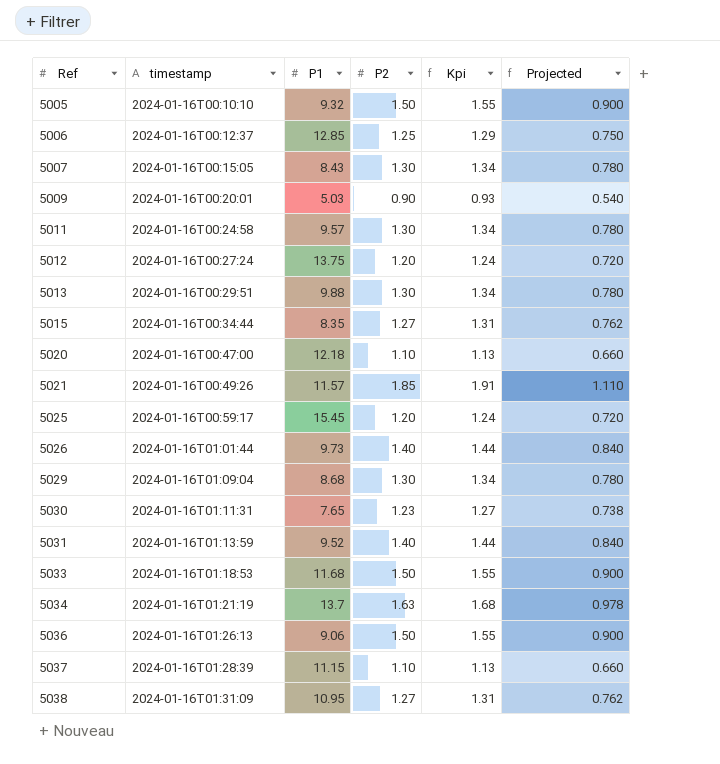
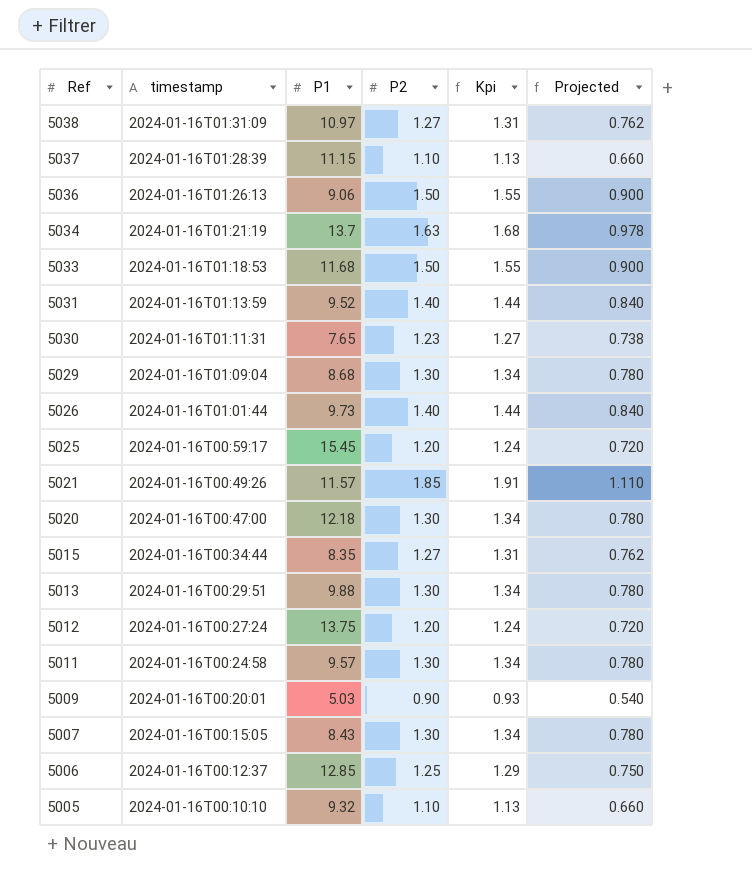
row order: Ref ascending -> Ref descending
5038 | P1: 10.95 -> 10.97
5020 | P2: 1.10 -> 1.30
5020 | Kpi: 1.13 -> 1.34
5020 | Projected: 0.660 -> 0.780
5005 | P2: 1.50 -> 1.10
5005 | Kpi: 1.55 -> 1.13
5005 | Projected: 0.900 -> 0.660

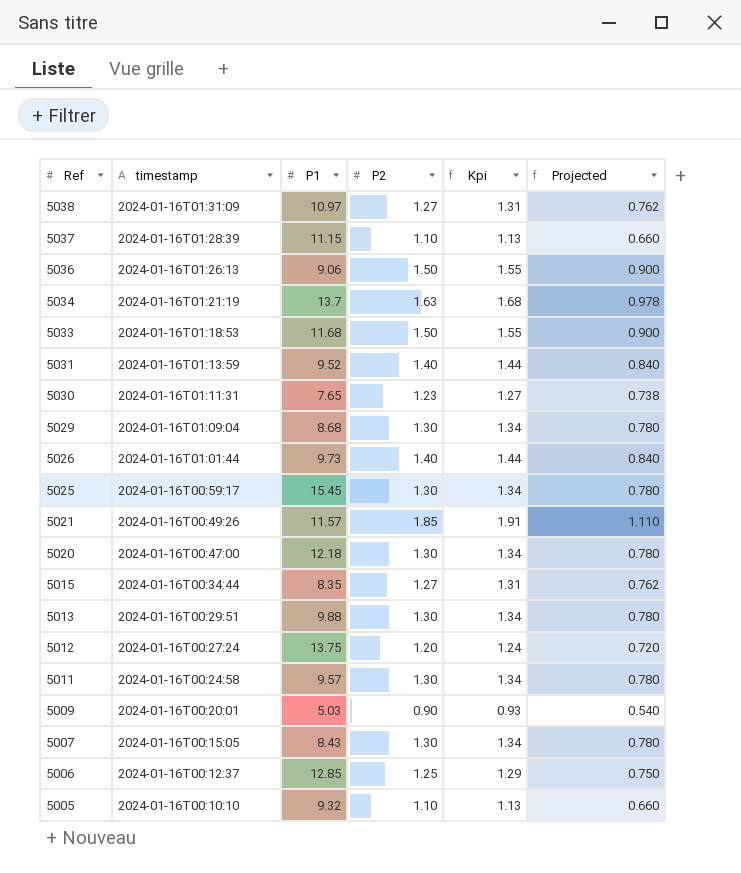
5025 | P2: 1.20 -> 1.30
5025 | Kpi: 1.24 -> 1.34
5025 | Projected: 0.720 -> 0.780

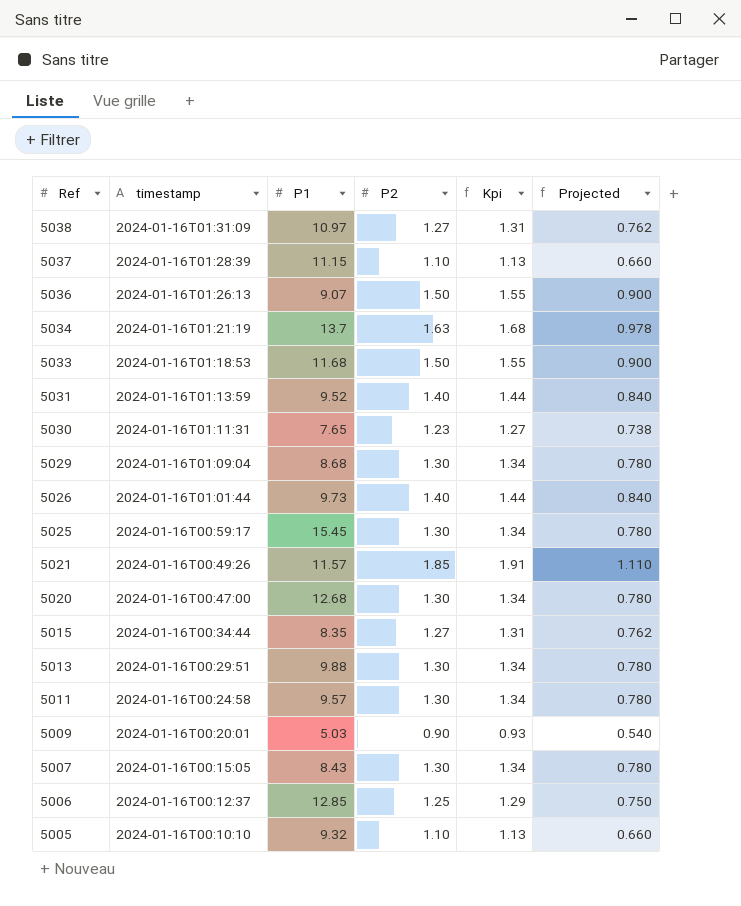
row 5012: 2024-01-16T00:27:24 | 13.75 | 1.20 | 1.24 | 0.720 -> none
5036 | P1: 9.06 -> 9.07
5020 | P1: 12.18 -> 12.68

